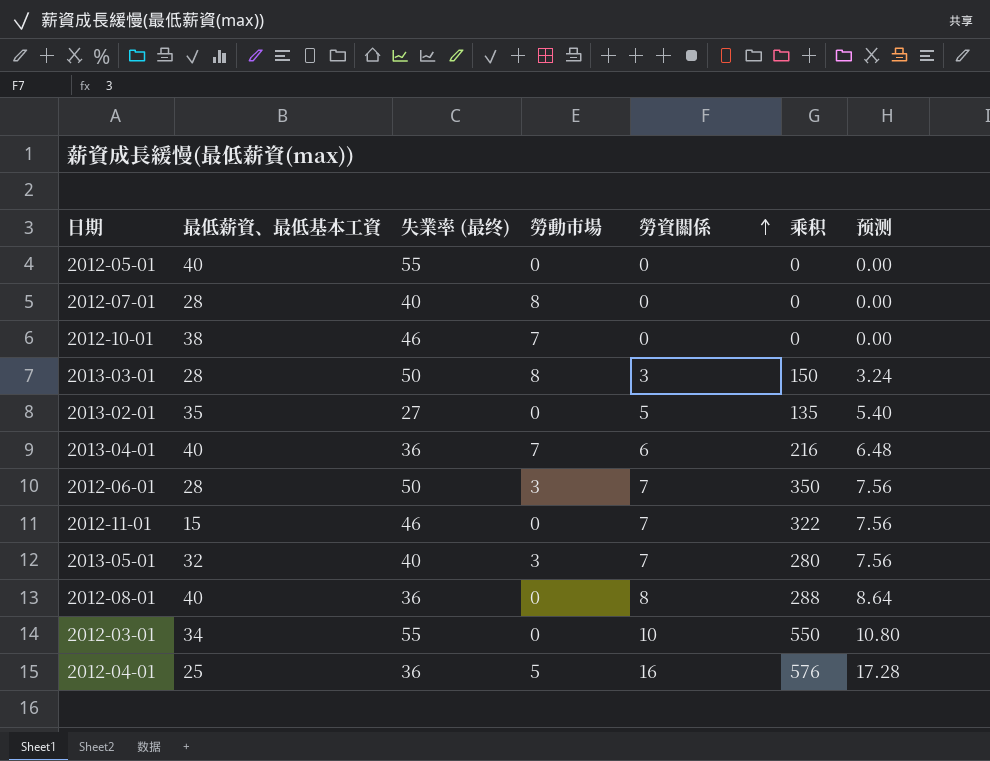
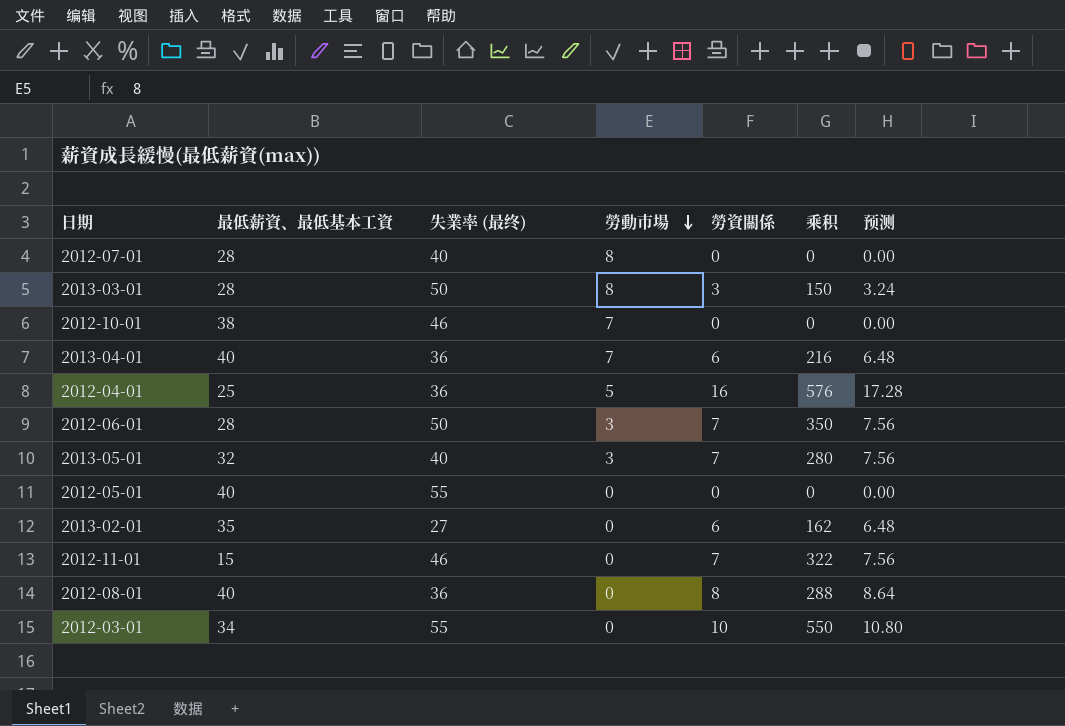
row order: 勞資關係 ascending -> 勞動市場 descending
2013-02-01 | 勞資關係: 5 -> 6
2013-02-01 | 乘积: 135 -> 162
2013-02-01 | 预测: 5.40 -> 6.48

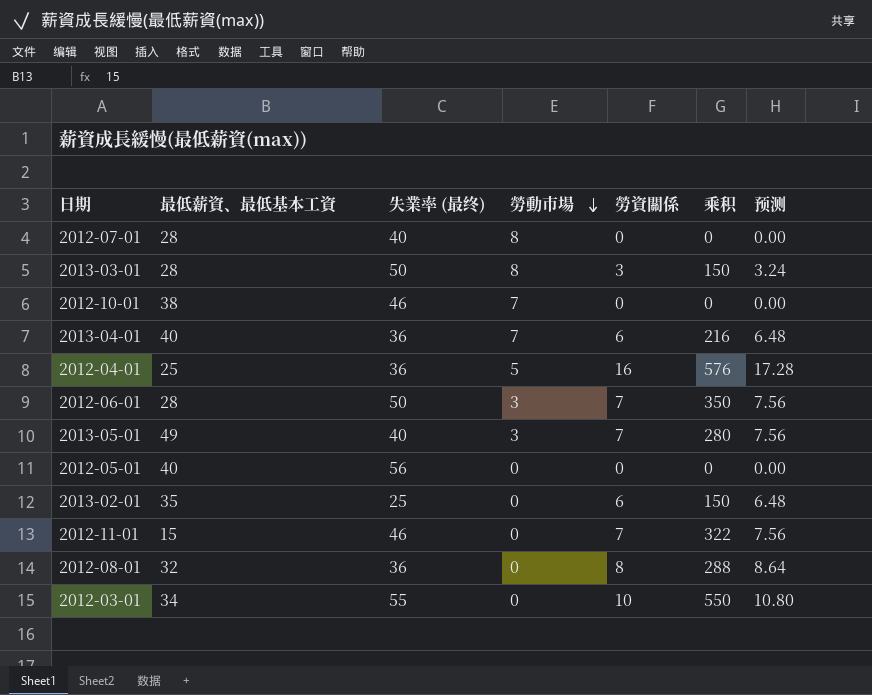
2013-05-01 | 最低薪資、最低基本工資: 32 -> 49
2012-05-01 | 失業率 (最终): 55 -> 56
2013-02-01 | 失業率 (最终): 27 -> 25
2013-02-01 | 乘积: 162 -> 150
2012-08-01 | 最低薪資、最低基本工資: 40 -> 32

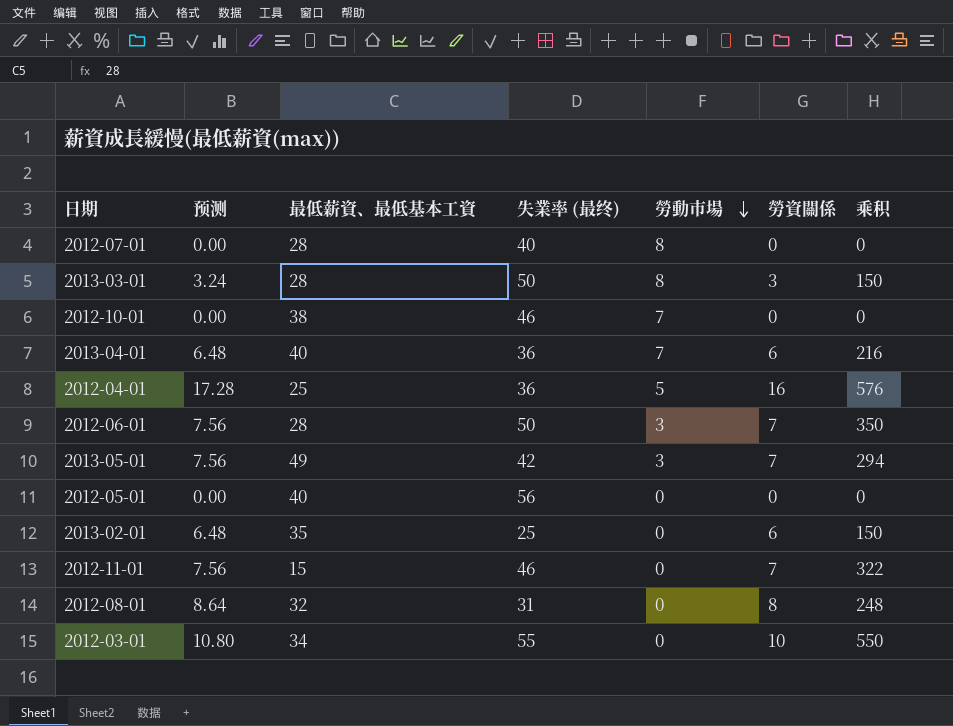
column 预测 | position: 7 -> 2
2013-05-01 | 失業率 (最终): 40 -> 42
2013-05-01 | 乘积: 280 -> 294
2012-08-01 | 失業率 (最终): 36 -> 31
2012-08-01 | 乘积: 288 -> 248

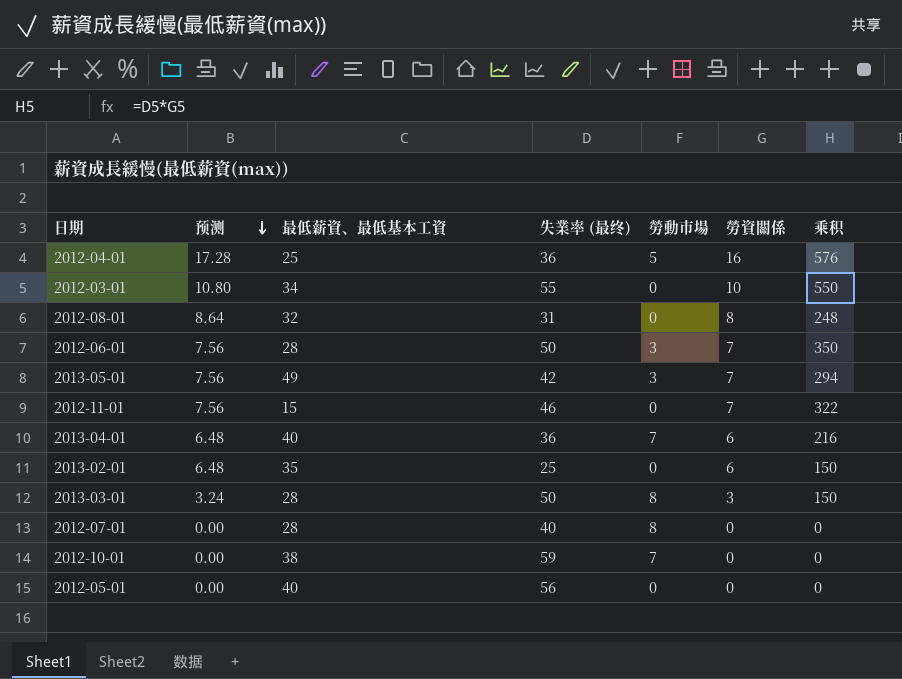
row order: 勞動市場 descending -> 预测 descending
2012-10-01 | 失業率 (最终): 46 -> 59

